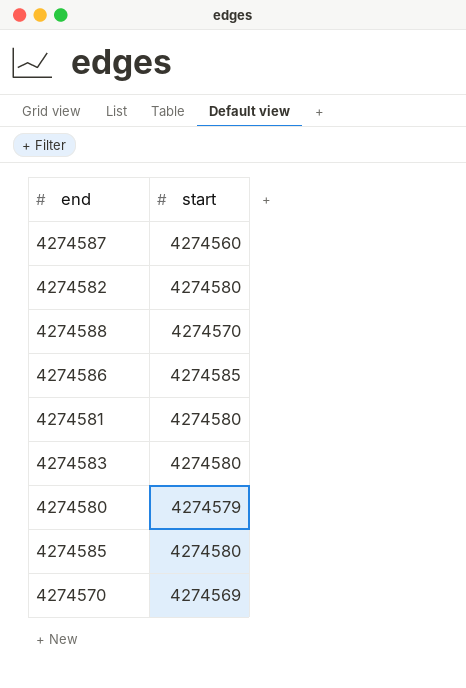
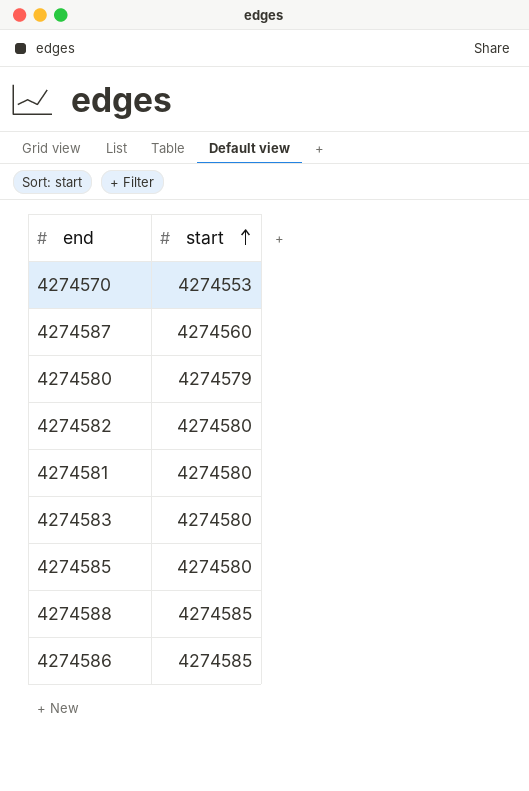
row order: none -> start ascending
4274570 | start: 4274569 -> 4274553
4274588 | start: 4274570 -> 4274585

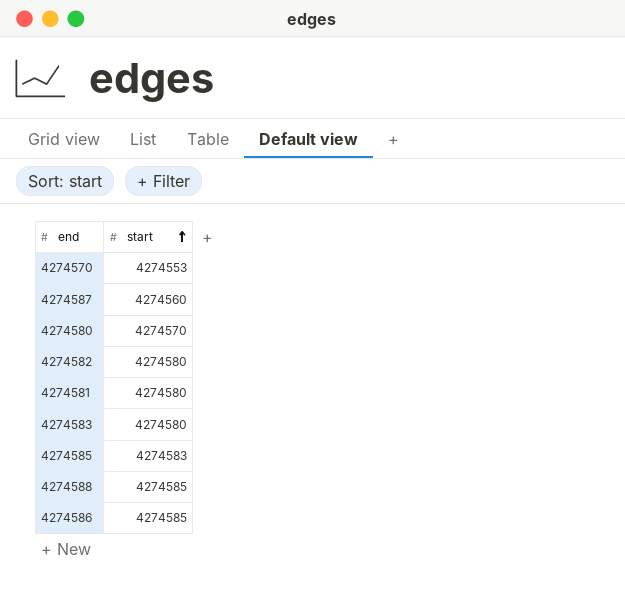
4274580 | start: 4274579 -> 4274570
4274585 | start: 4274580 -> 4274583

